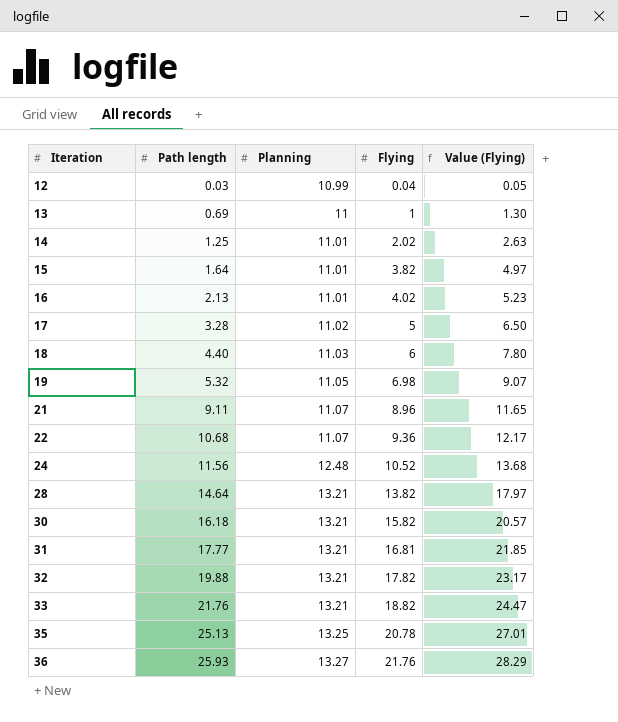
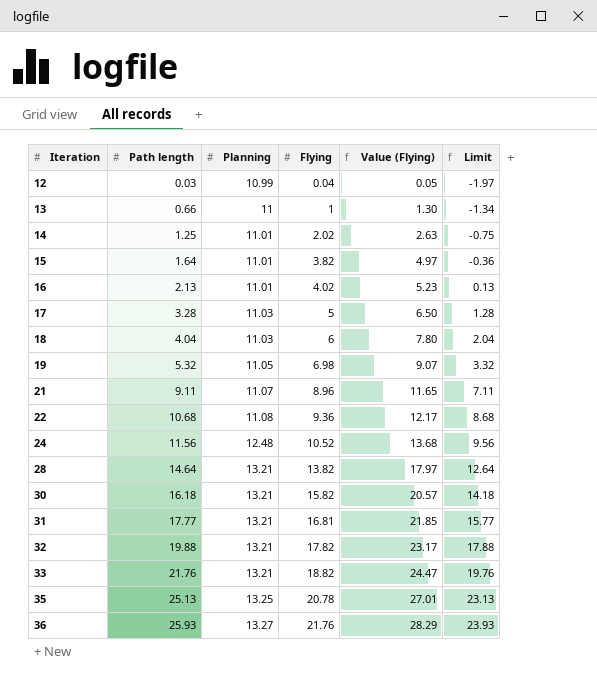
column Limit | formula: none -> [Path length] - 2
13 | Path length: 0.69 -> 0.66
17 | Planning: 11.02 -> 11.03
18 | Path length: 4.40 -> 4.04
22 | Planning: 11.07 -> 11.08

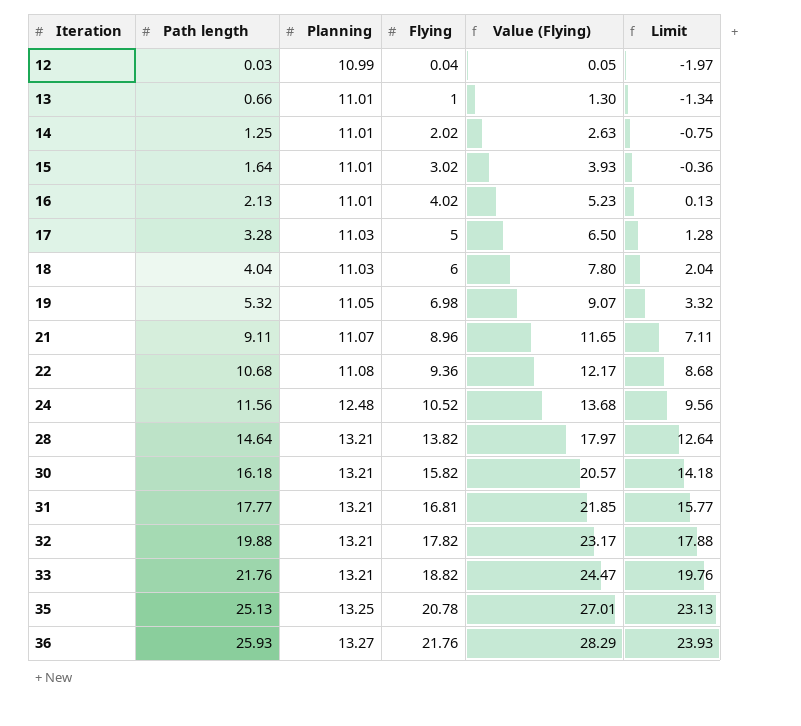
13 | Planning: 11 -> 11.01
15 | Flying: 3.82 -> 3.02
15 | Value (Flying): 4.97 -> 3.93

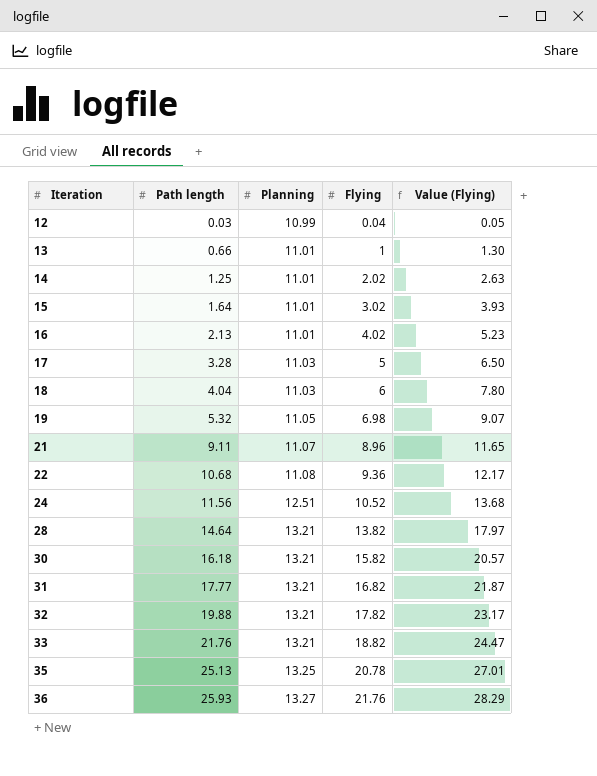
column Limit | formula: [Path length] - 2 -> none
24 | Planning: 12.48 -> 12.51
31 | Flying: 16.81 -> 16.82
31 | Value (Flying): 21.85 -> 21.87

